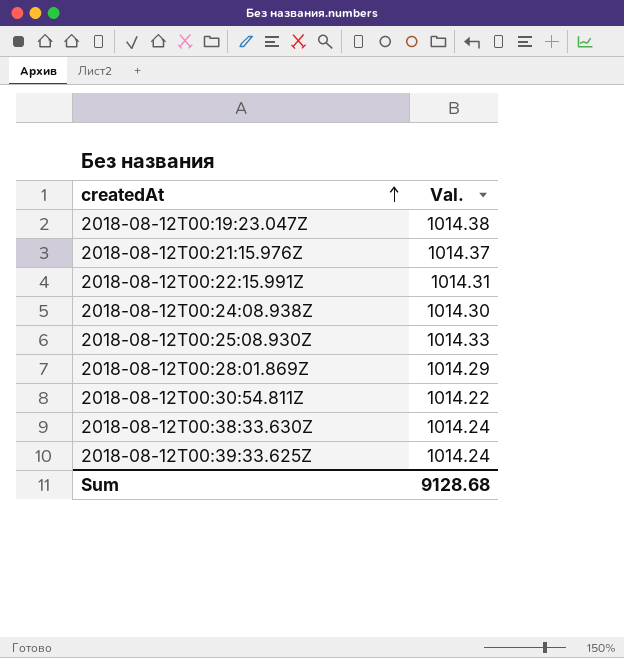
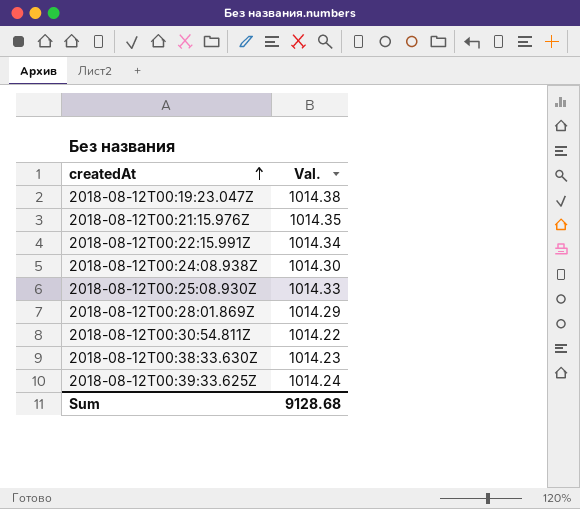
2018-08-12T00:21:15.976Z | Val.: 1014.37 -> 1014.35
2018-08-12T00:22:15.991Z | Val.: 1014.31 -> 1014.34
2018-08-12T00:38:33.630Z | Val.: 1014.24 -> 1014.23

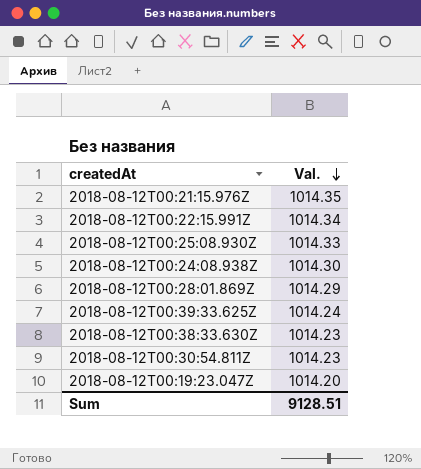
row order: createdAt ascending -> Val. descending
2018-08-12T00:30:54.811Z | Val.: 1014.22 -> 1014.23
2018-08-12T00:19:23.047Z | Val.: 1014.38 -> 1014.20
Sum | Val.: 9128.68 -> 9128.51

